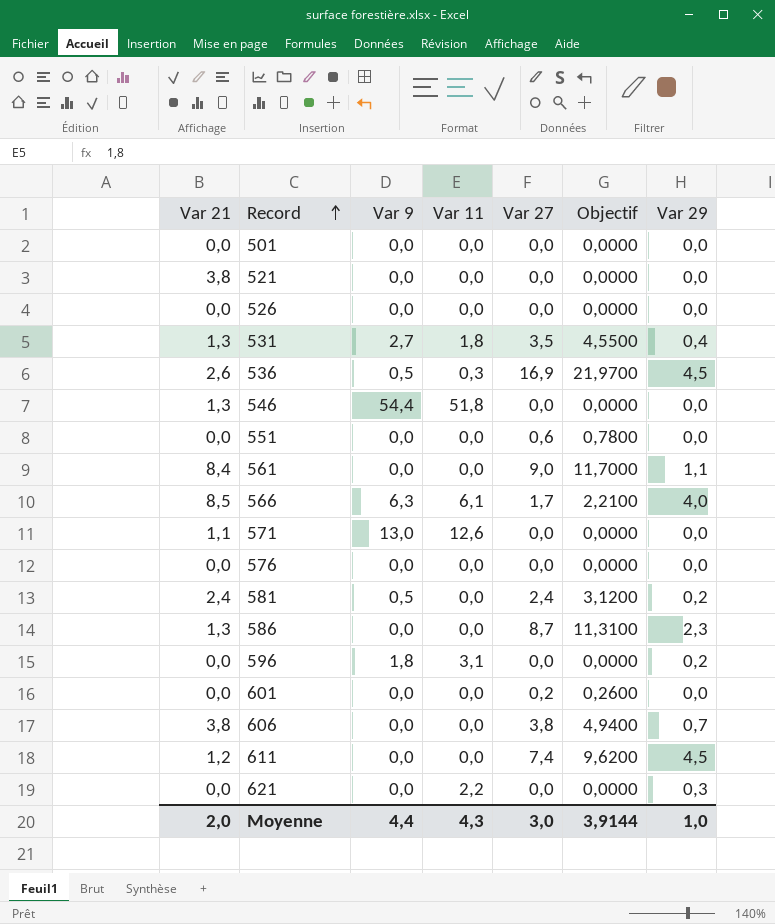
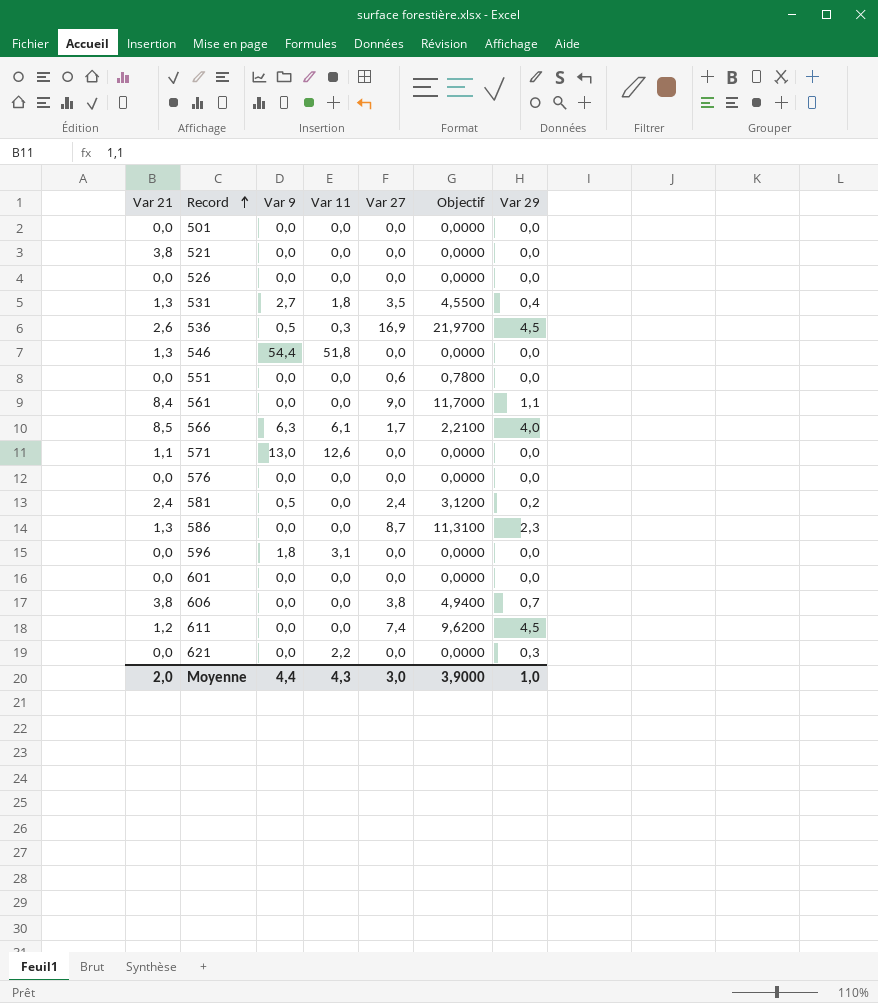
596 | Var 29: 0,2 -> 0,0
601 | Var 27: 0,2 -> 0,0
601 | Objectif: 0,2600 -> 0,0000
Moyenne | Objectif: 3,9144 -> 3,9000

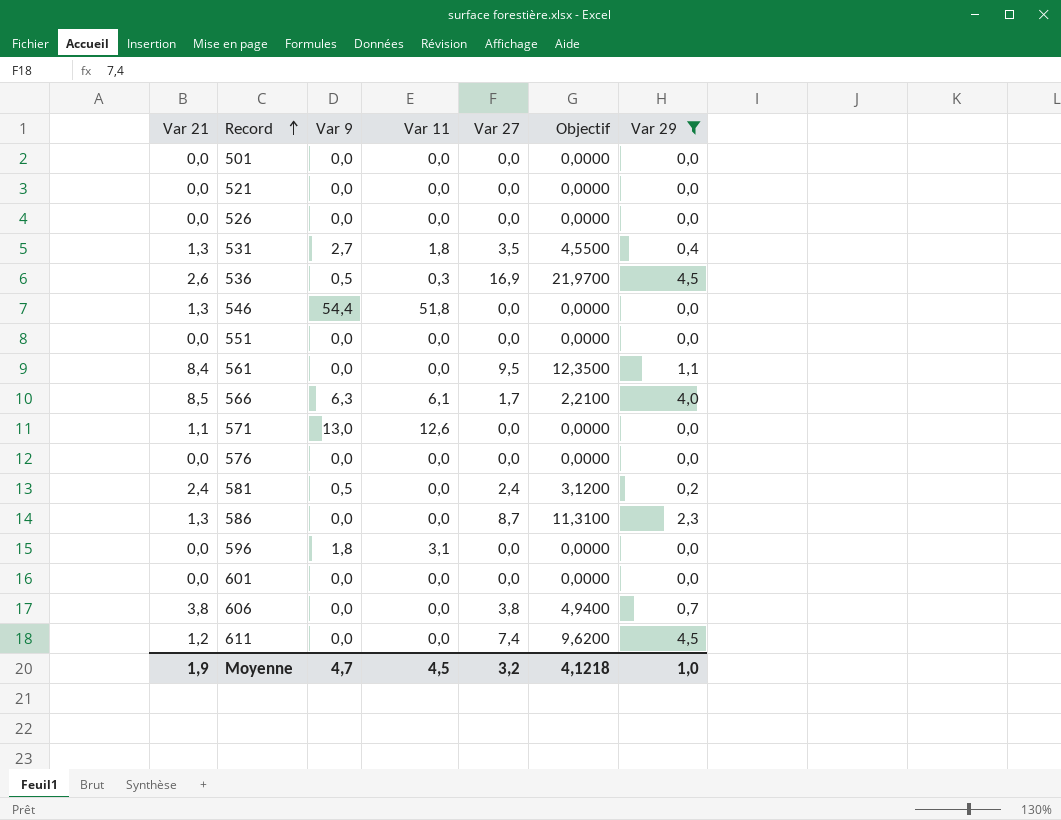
filter: none -> Var 29 != 0,3
521 | Var 21: 3,8 -> 0,0
551 | Var 27: 0,6 -> 0,0
551 | Objectif: 0,7800 -> 0,0000
561 | Var 27: 9,0 -> 9,5
561 | Objectif: 11,7000 -> 12,3500
Moyenne | Var 21: 2,0 -> 1,9
Moyenne | Var 9: 4,4 -> 4,7
Moyenne | Var 11: 4,3 -> 4,5
Moyenne | Var 27: 3,0 -> 3,2
Moyenne | Objectif: 3,9000 -> 4,1218

